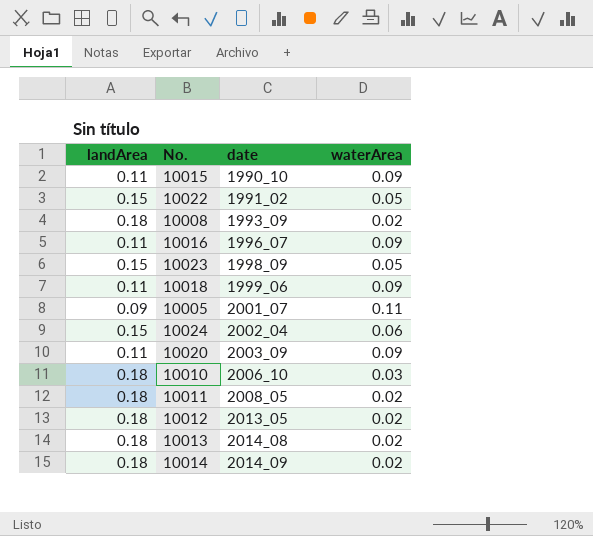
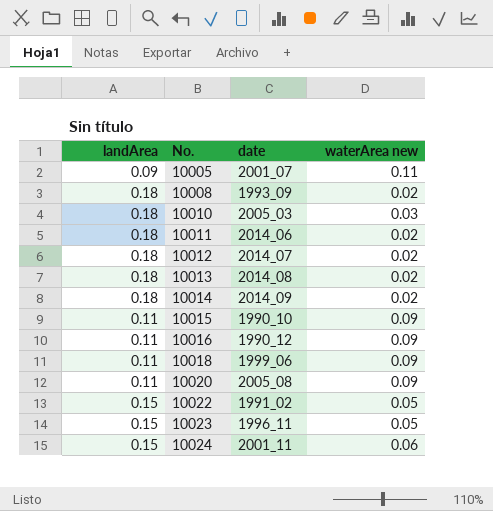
row order: date ascending -> No. ascending
column name: waterArea -> waterArea new
10010 | date: 2006_10 -> 2005_03
10011 | date: 2008_05 -> 2014_06
10012 | date: 2013_05 -> 2014_07
10016 | date: 1996_07 -> 1990_12
10020 | date: 2003_09 -> 2005_08
10023 | date: 1998_09 -> 1996_11
10024 | date: 2002_04 -> 2001_11

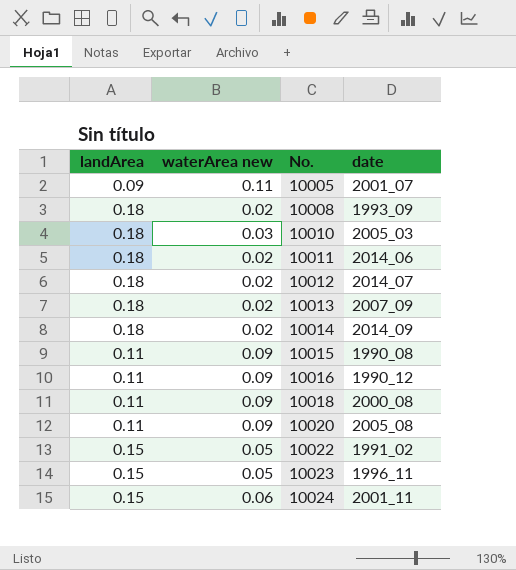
column waterArea new | position: 4 -> 2
10013 | date: 2014_08 -> 2007_09
10015 | date: 1990_10 -> 1990_08
10018 | date: 1999_06 -> 2000_08

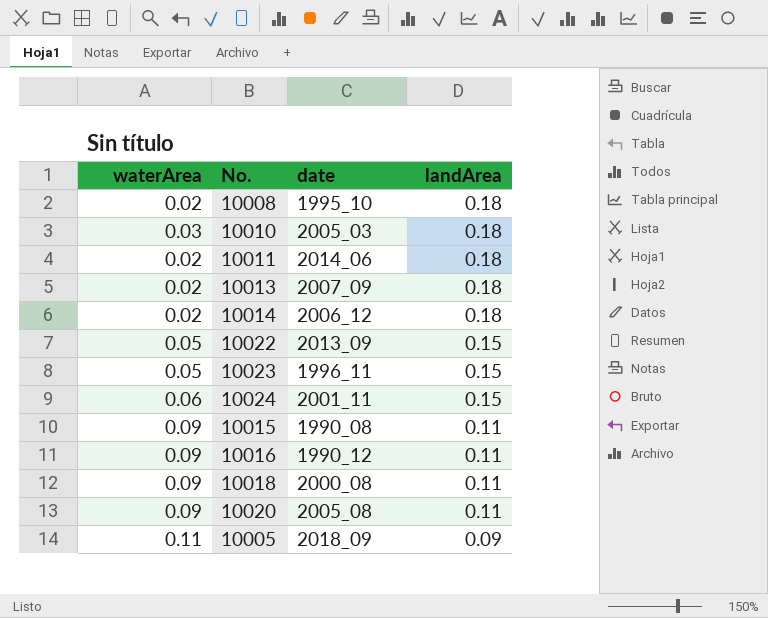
row order: No. ascending -> landArea descending
column name: waterArea new -> waterArea
column landArea | position: 1 -> 4
row 10012: 0.18 | 0.02 | 2014_07 -> none
10008 | date: 1993_09 -> 1995_10
10014 | date: 2014_09 -> 2006_12
10022 | date: 1991_02 -> 2013_09
10005 | date: 2001_07 -> 2018_09

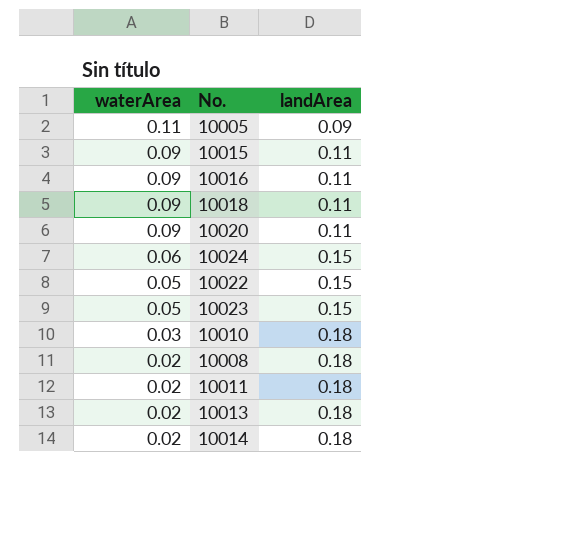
row order: landArea descending -> waterArea descending
column date | position: 3 -> none

